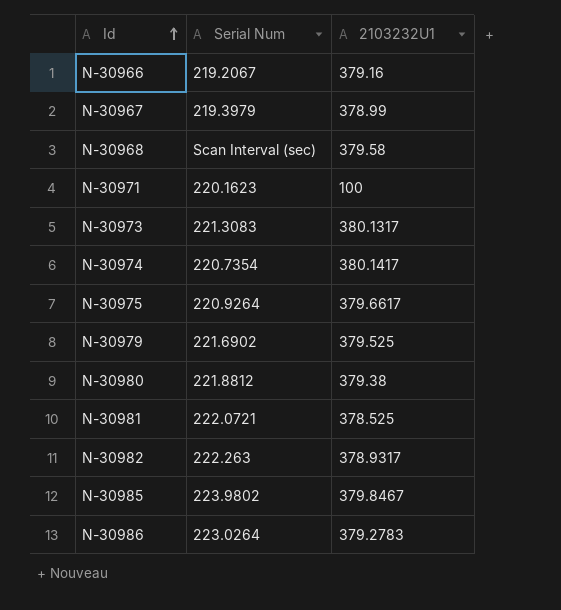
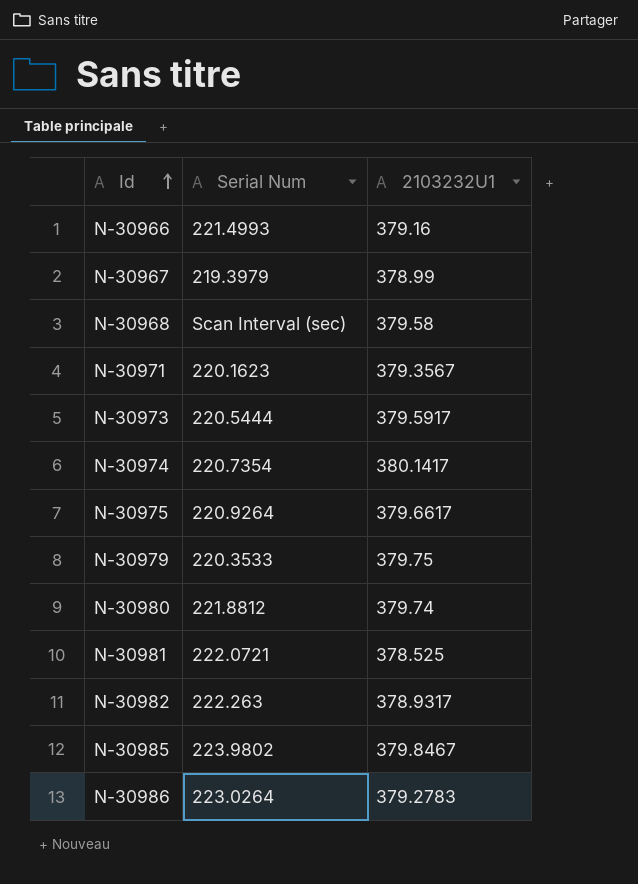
N-30966 | Serial Num: 219.2067 -> 221.4993
N-30971 | 2103232U1: 100 -> 379.3567
N-30973 | Serial Num: 221.3083 -> 220.5444
N-30973 | 2103232U1: 380.1317 -> 379.5917
N-30979 | Serial Num: 221.6902 -> 220.3533
N-30979 | 2103232U1: 379.525 -> 379.75
N-30980 | 2103232U1: 379.38 -> 379.74

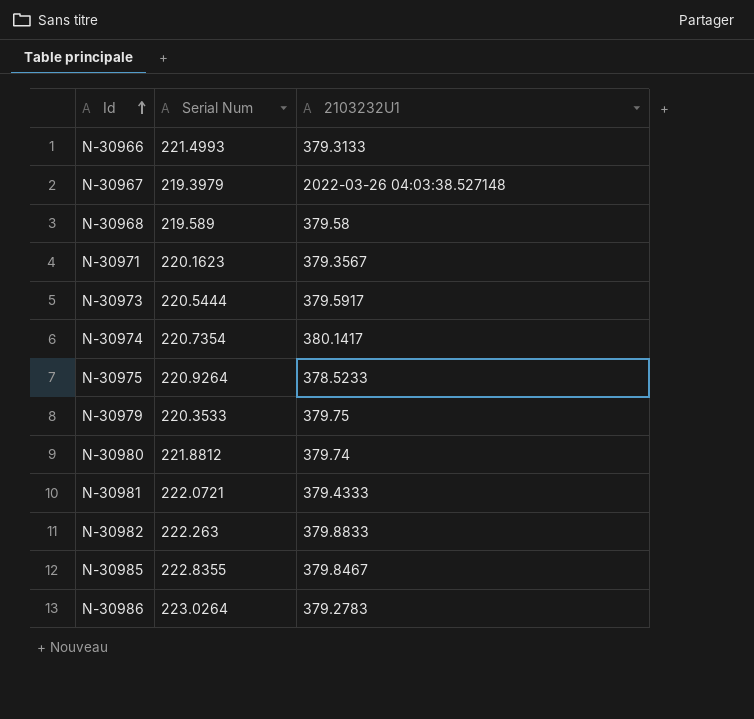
N-30966 | 2103232U1: 379.16 -> 379.3133
N-30967 | 2103232U1: 378.99 -> 2022-03-26 04:03:38.527148
N-30968 | Serial Num: Scan Interval (sec) -> 219.589
N-30975 | 2103232U1: 379.6617 -> 378.5233
N-30981 | 2103232U1: 378.525 -> 379.4333
N-30982 | 2103232U1: 378.9317 -> 379.8833
N-30985 | Serial Num: 223.9802 -> 222.8355

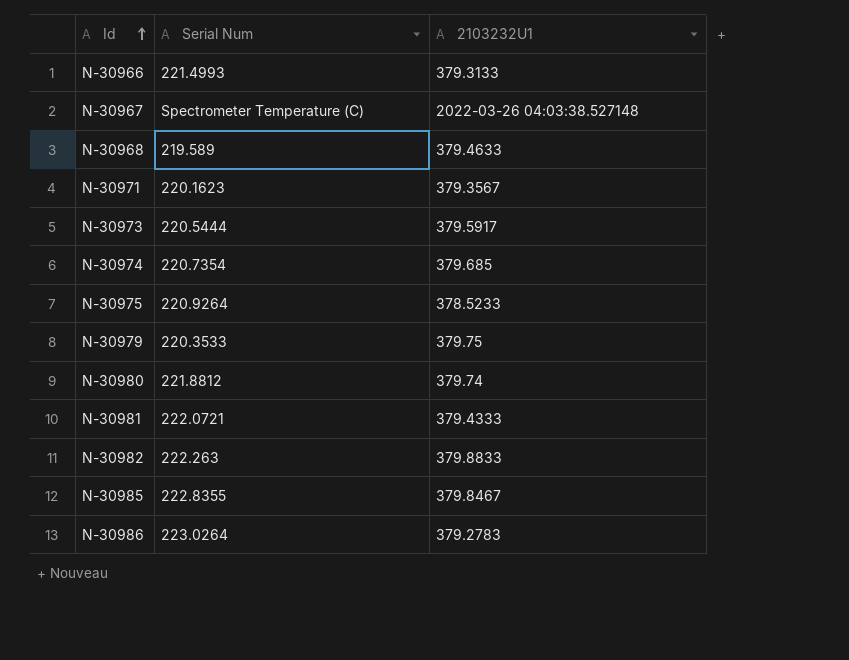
N-30967 | Serial Num: 219.3979 -> Spectrometer Temperature (C)
N-30968 | 2103232U1: 379.58 -> 379.4633
N-30974 | 2103232U1: 380.1417 -> 379.685

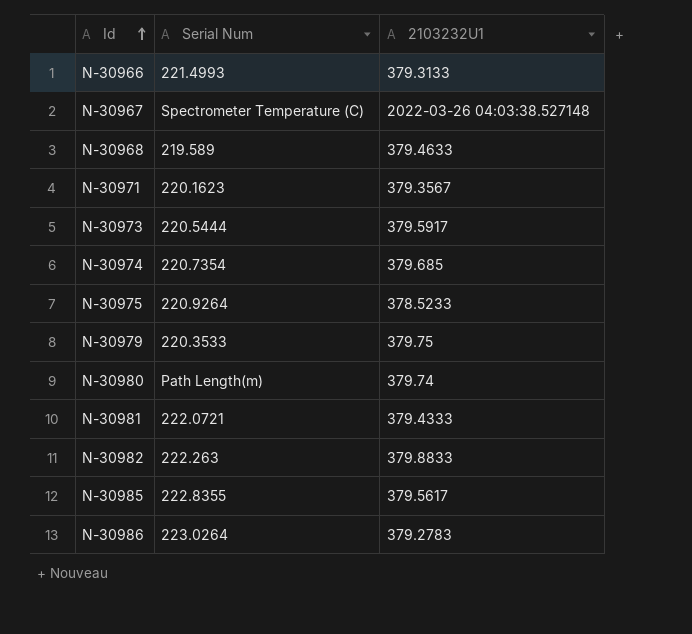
N-30980 | Serial Num: 221.8812 -> Path Length(m)
N-30985 | 2103232U1: 379.8467 -> 379.5617

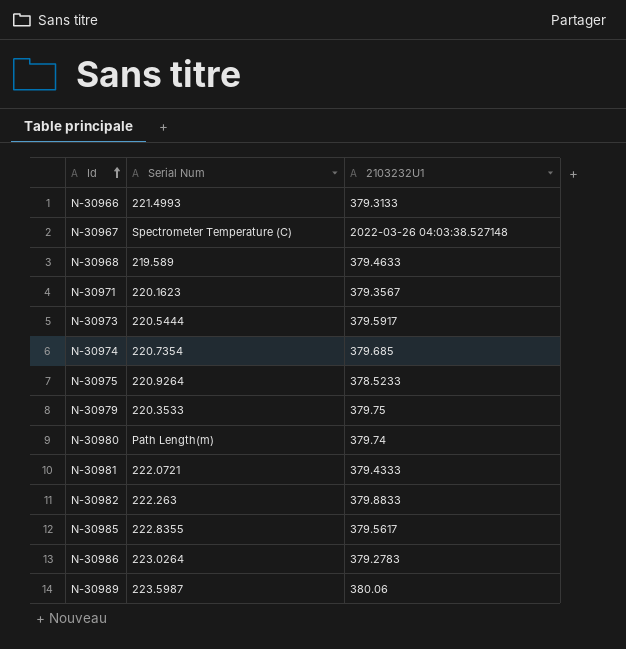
row N-30989: none -> 223.5987 | 380.06

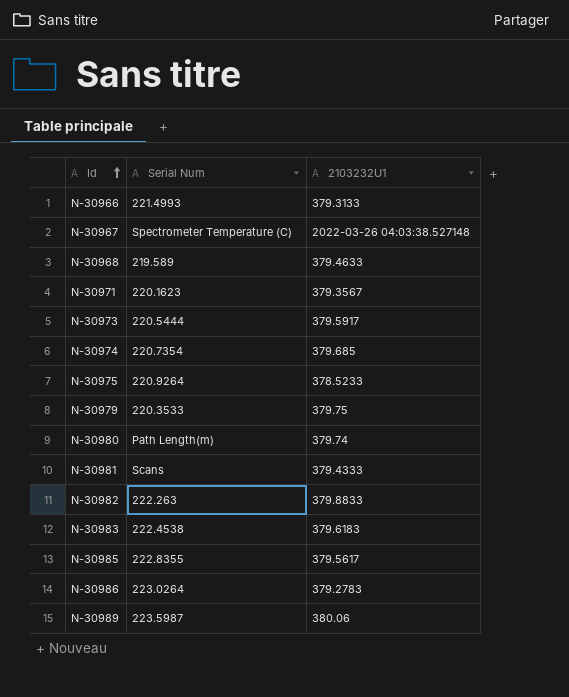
N-30981 | Serial Num: 222.0721 -> Scans
row N-30983: none -> 222.4538 | 379.6183

